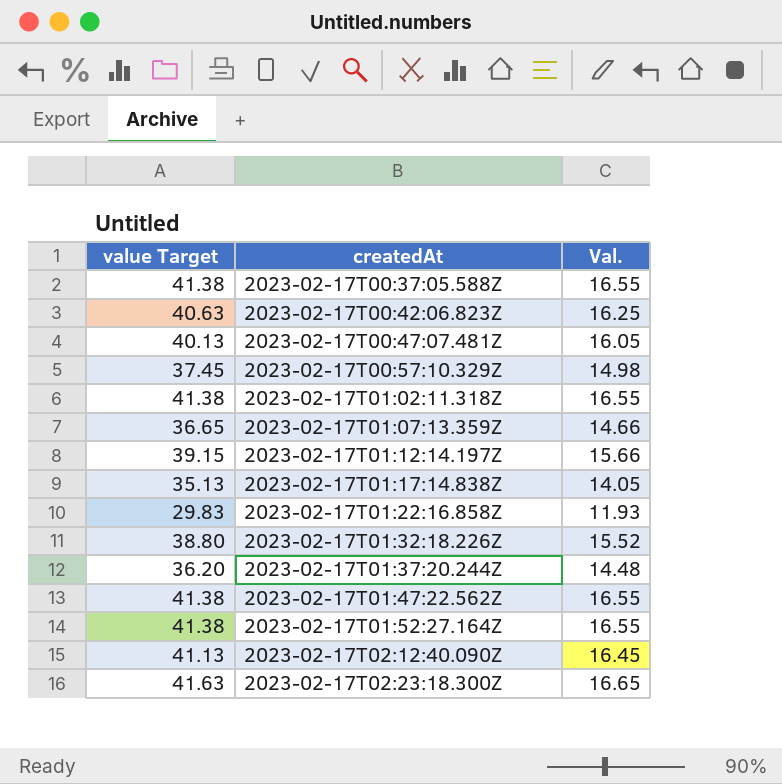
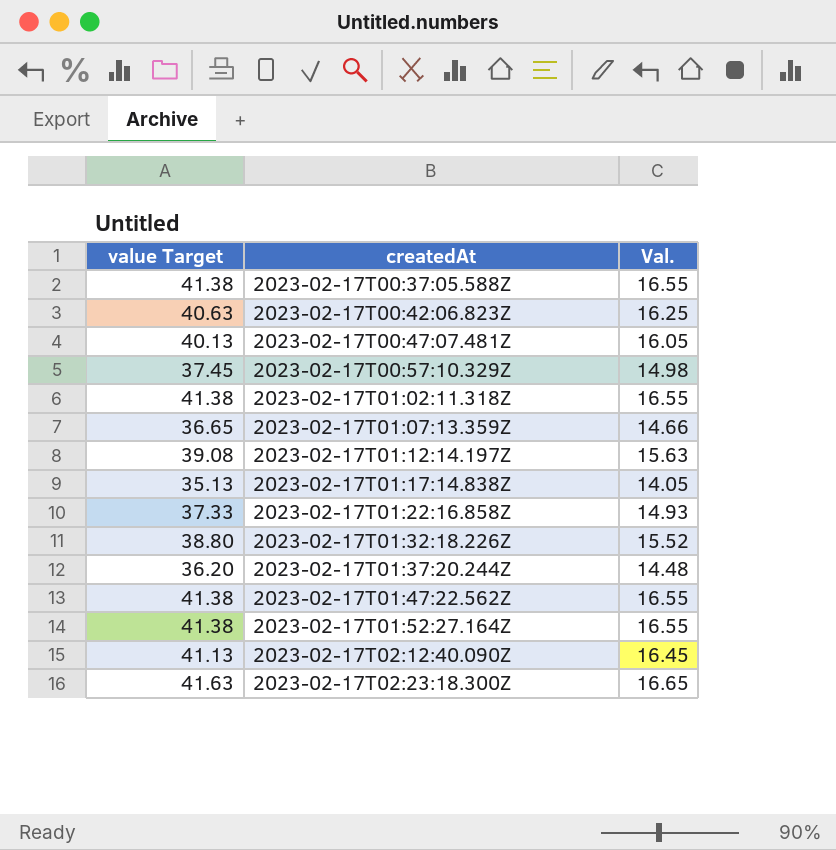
2023-02-17T01:12:14.197Z | value Target: 39.15 -> 39.08
2023-02-17T01:12:14.197Z | Val.: 15.66 -> 15.63
2023-02-17T01:22:16.858Z | value Target: 29.83 -> 37.33
2023-02-17T01:22:16.858Z | Val.: 11.93 -> 14.93

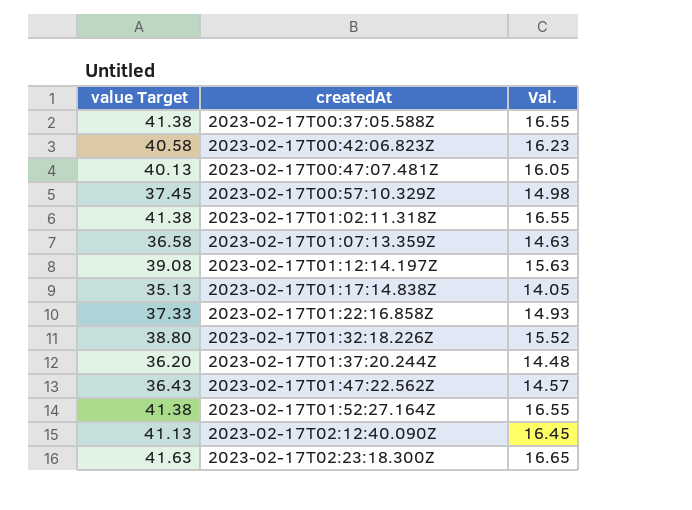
2023-02-17T00:42:06.823Z | value Target: 40.63 -> 40.58
2023-02-17T00:42:06.823Z | Val.: 16.25 -> 16.23
2023-02-17T01:07:13.359Z | value Target: 36.65 -> 36.58
2023-02-17T01:07:13.359Z | Val.: 14.66 -> 14.63
2023-02-17T01:47:22.562Z | value Target: 41.38 -> 36.43
2023-02-17T01:47:22.562Z | Val.: 16.55 -> 14.57

